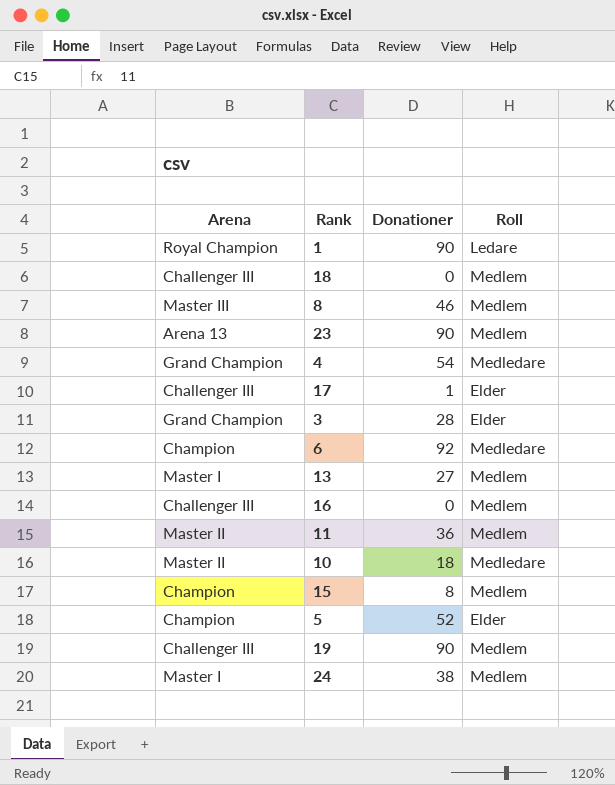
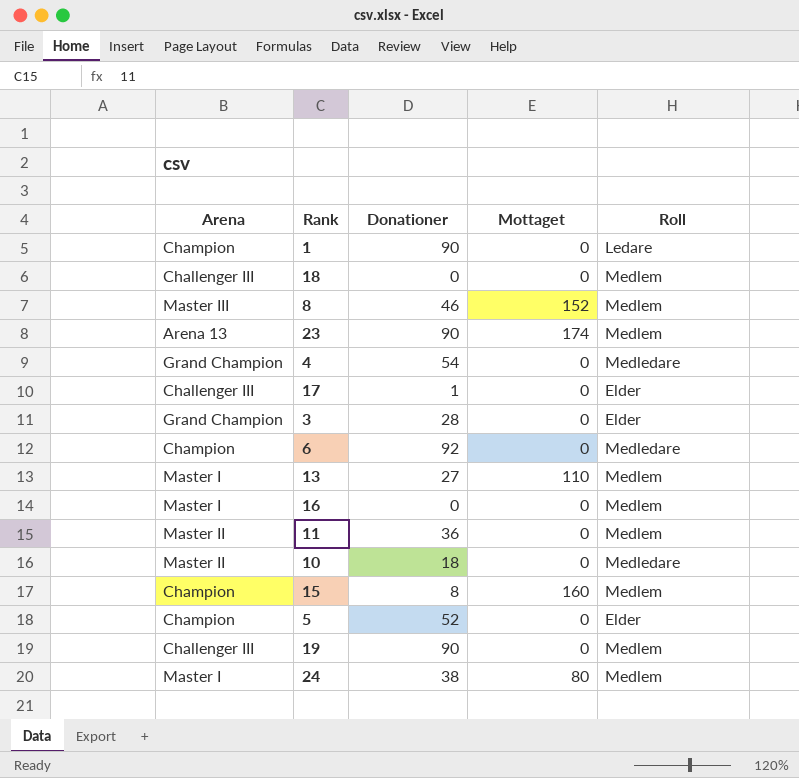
column Mottaget | position: none -> 4
1 | Arena: Royal Champion -> Champion
16 | Arena: Challenger III -> Master I

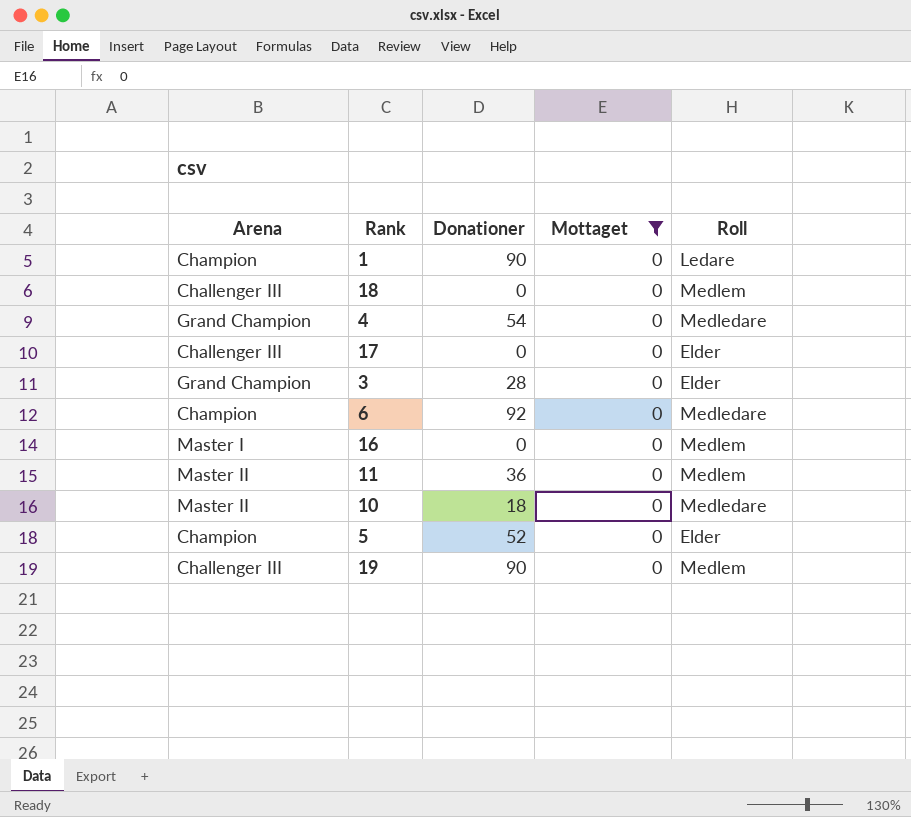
filter: none -> Mottaget = 0
17 | Donationer: 1 -> 0

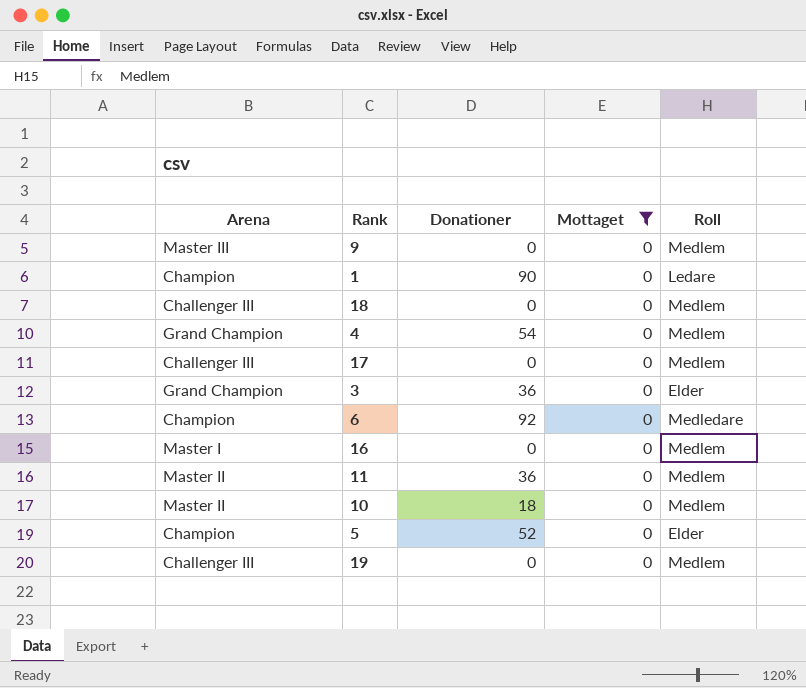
row 9: none -> Master III | 0 | 0 | Medlem
4 | Roll: Medledare -> Medlem
17 | Roll: Elder -> Medlem
3 | Donationer: 28 -> 36
10 | Roll: Medledare -> Medlem
19 | Donationer: 90 -> 0

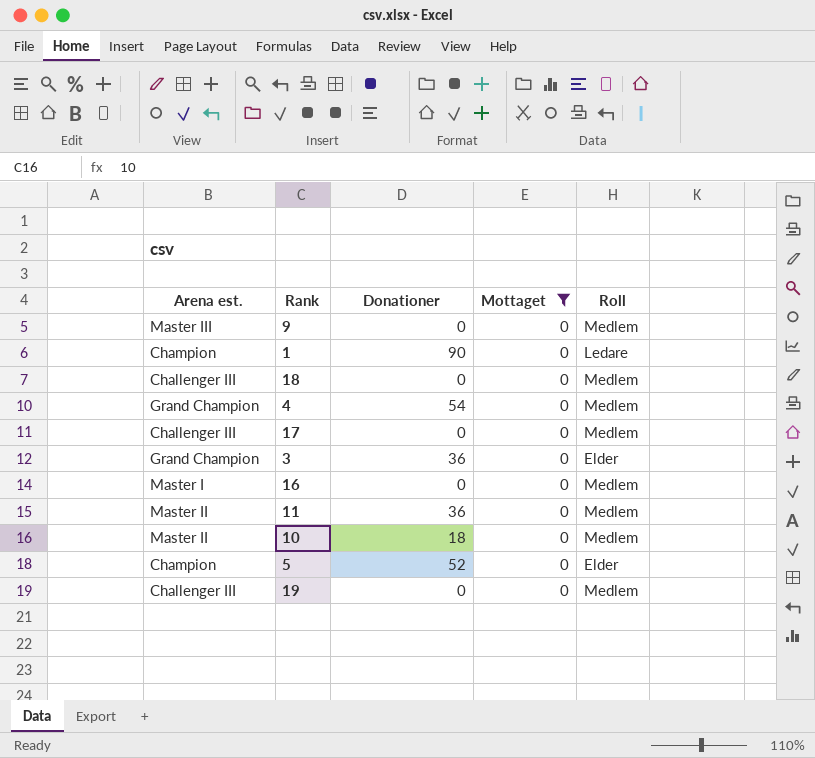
column name: Arena -> Arena est.
row 6: Champion | 92 | 0 | Medledare -> none

